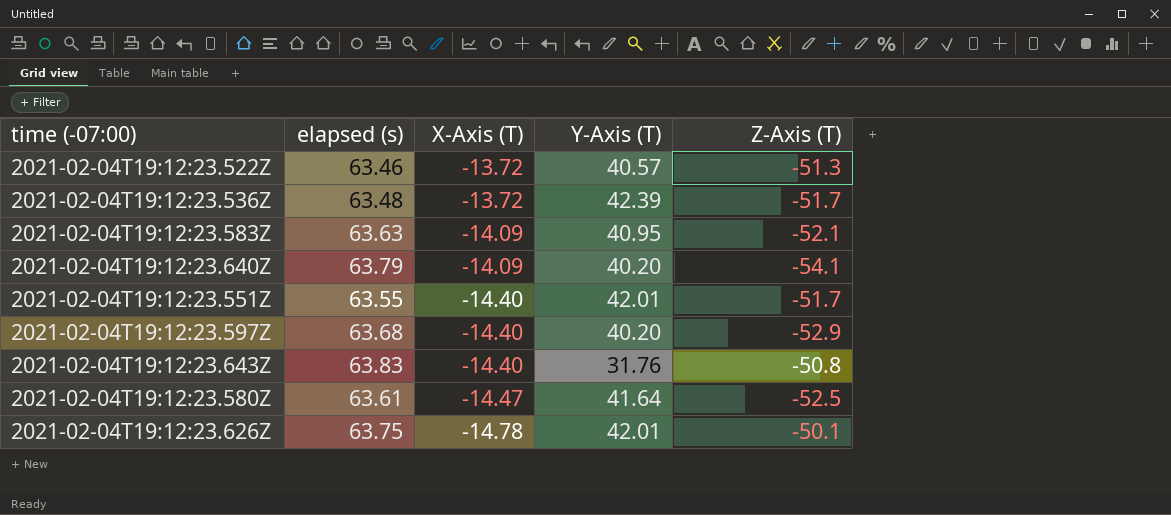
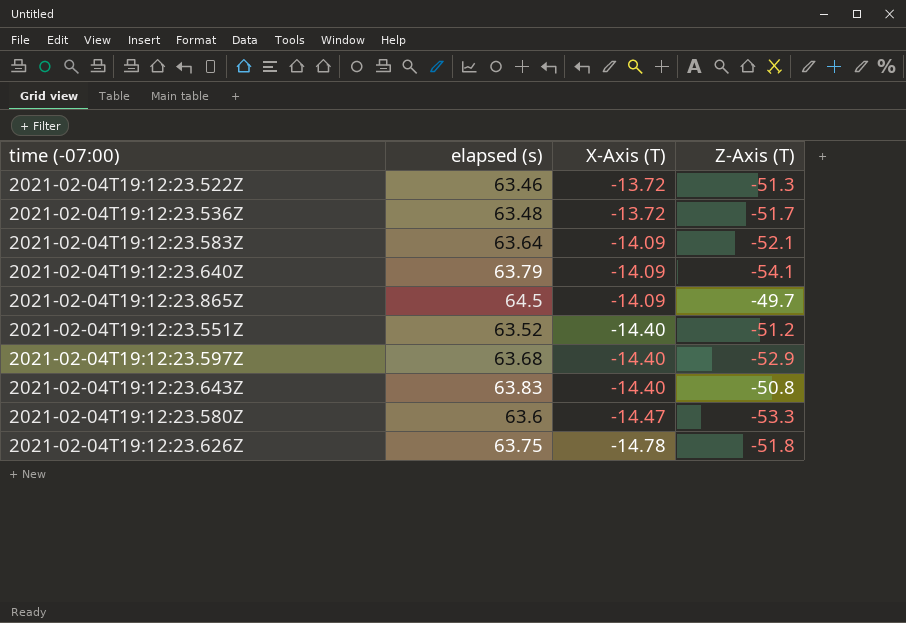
column Y-Axis (T) | position: 4 -> none
2021-02-04T19:12:23.583Z | elapsed (s): 63.63 -> 63.64
row 2021-02-04T19:12:23.865Z: none -> 64.5 | -14.09 | -49.7
2021-02-04T19:12:23.551Z | elapsed (s): 63.55 -> 63.52
2021-02-04T19:12:23.551Z | Z-Axis (T): -51.7 -> -51.2
2021-02-04T19:12:23.580Z | elapsed (s): 63.61 -> 63.6
2021-02-04T19:12:23.580Z | Z-Axis (T): -52.5 -> -53.3
2021-02-04T19:12:23.626Z | Z-Axis (T): -50.1 -> -51.8

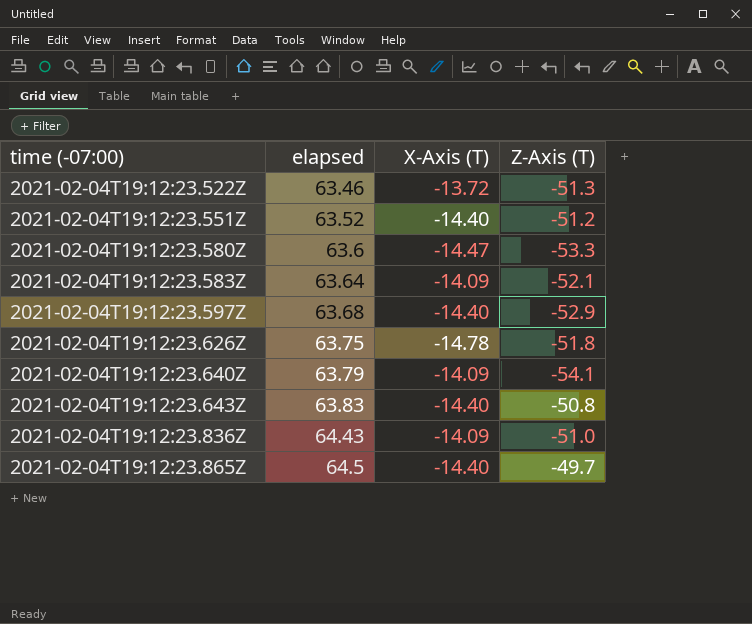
row order: X-Axis (T) descending -> time (-07:00) ascending
column name: elapsed (s) -> elapsed
row 2021-02-04T19:12:23.536Z: 63.48 | -13.72 | -51.7 -> none
row 2021-02-04T19:12:23.836Z: none -> 64.43 | -14.09 | -51.0
2021-02-04T19:12:23.865Z | X-Axis (T): -14.09 -> -14.40

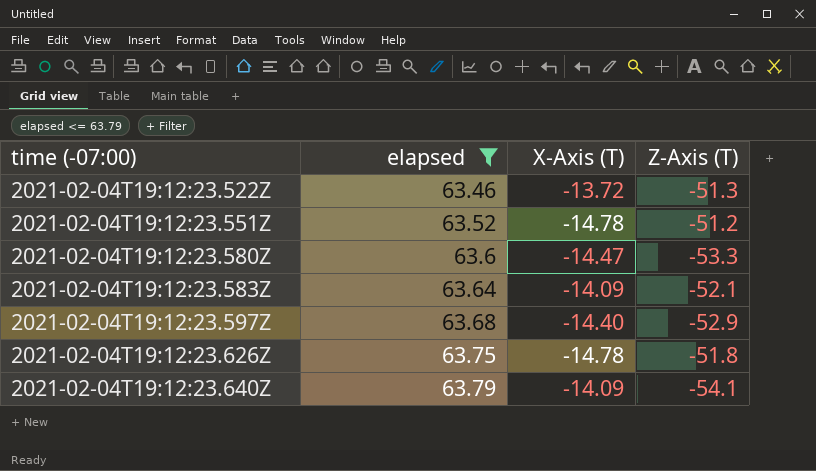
filter: none -> elapsed <= 63.79
2021-02-04T19:12:23.551Z | X-Axis (T): -14.40 -> -14.78

